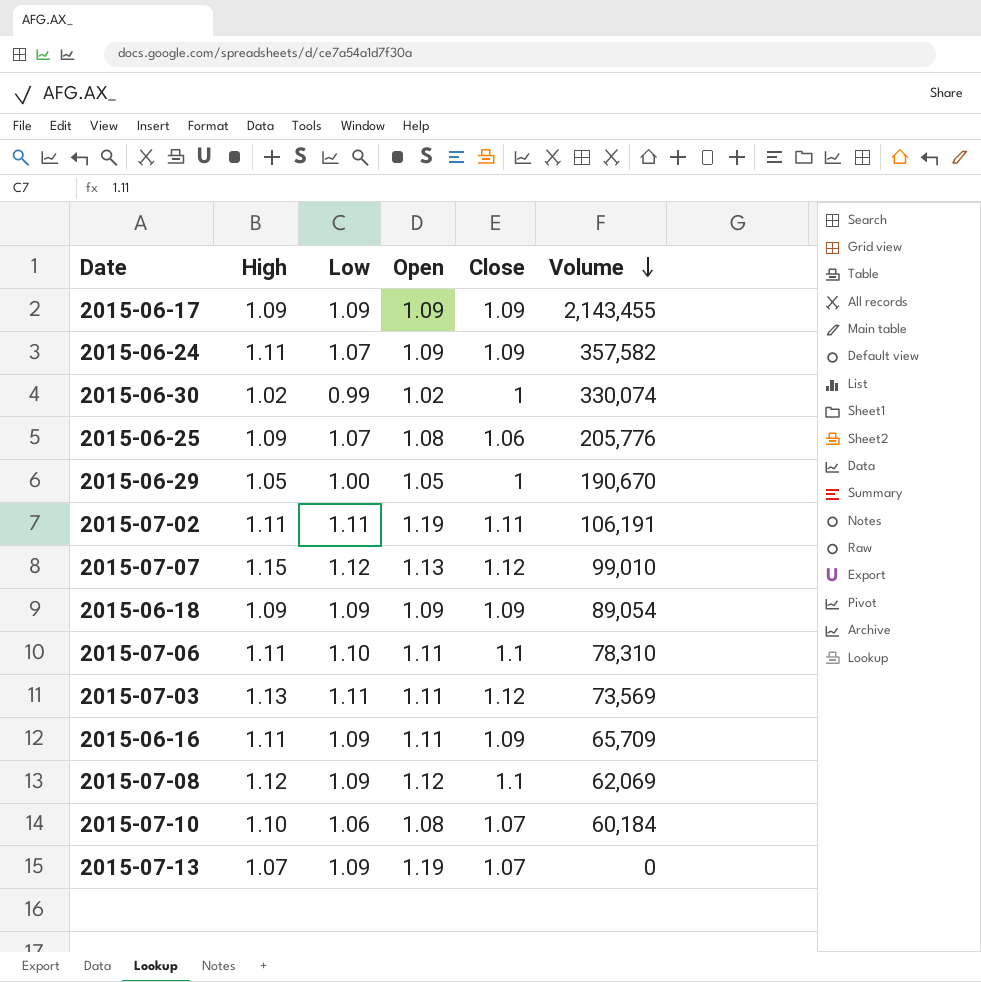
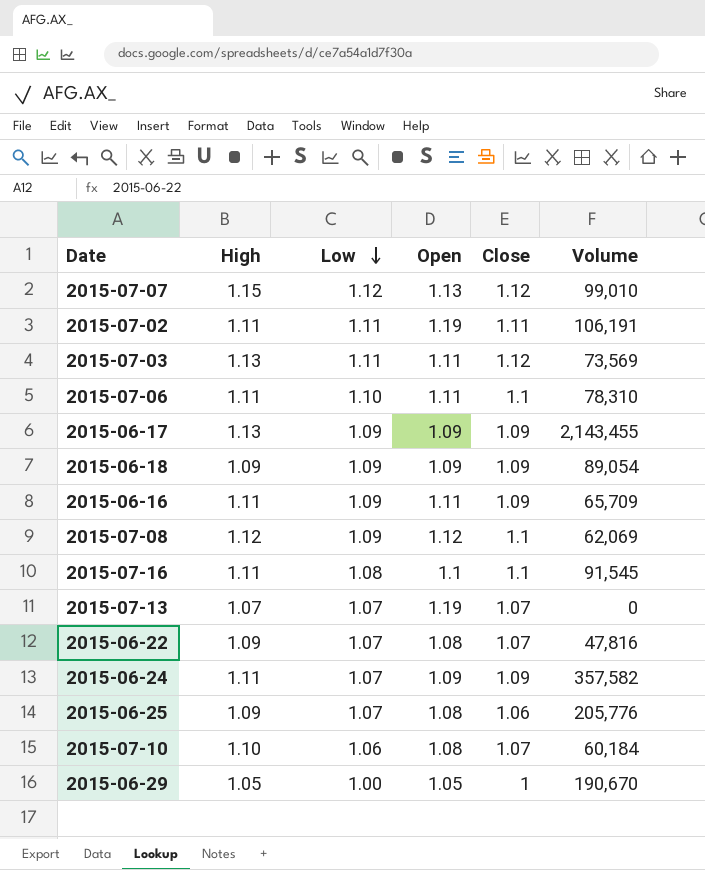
row order: Volume descending -> Low descending
row 2015-06-30: 1.02 | 0.99 | 1.02 | 1 | 330,074 -> none
2015-06-17 | High: 1.09 -> 1.13
row 2015-07-16: none -> 1.11 | 1.08 | 1.1 | 1.1 | 91,545
2015-07-13 | Low: 1.09 -> 1.07
row 2015-06-22: none -> 1.09 | 1.07 | 1.08 | 1.07 | 47,816

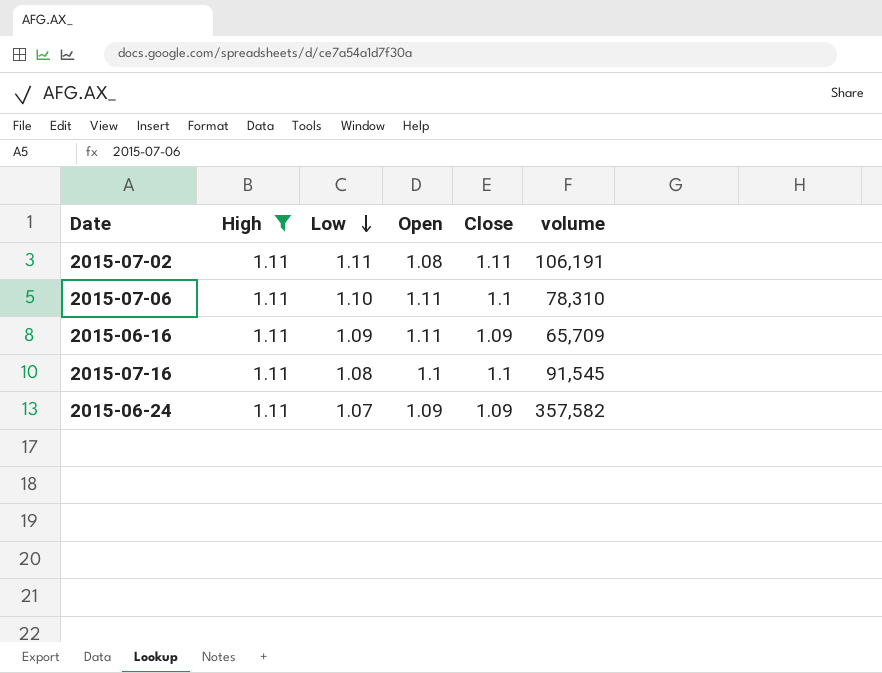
filter: none -> High = 1.11
column name: Volume -> volume
2015-07-02 | Open: 1.19 -> 1.08

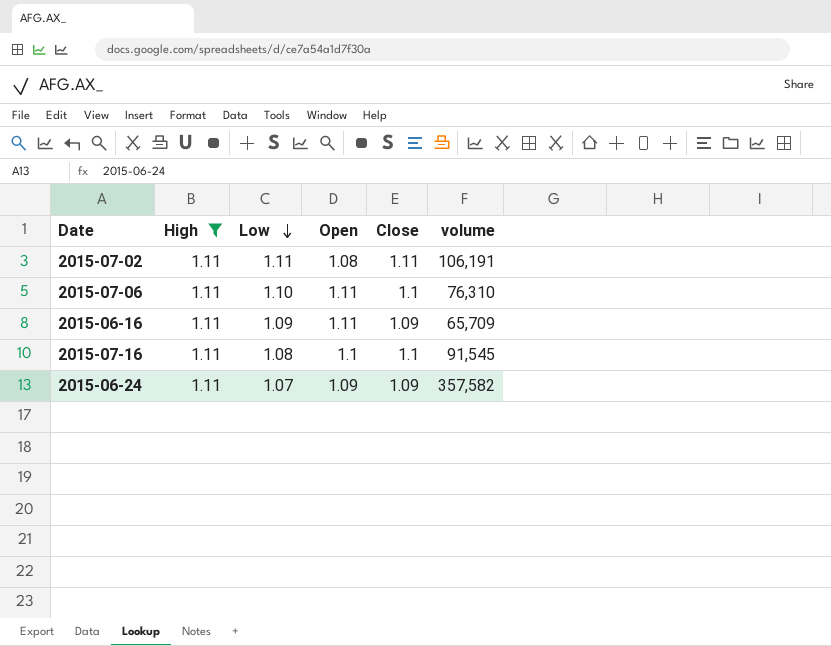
2015-07-06 | volume: 78,310 -> 76,310

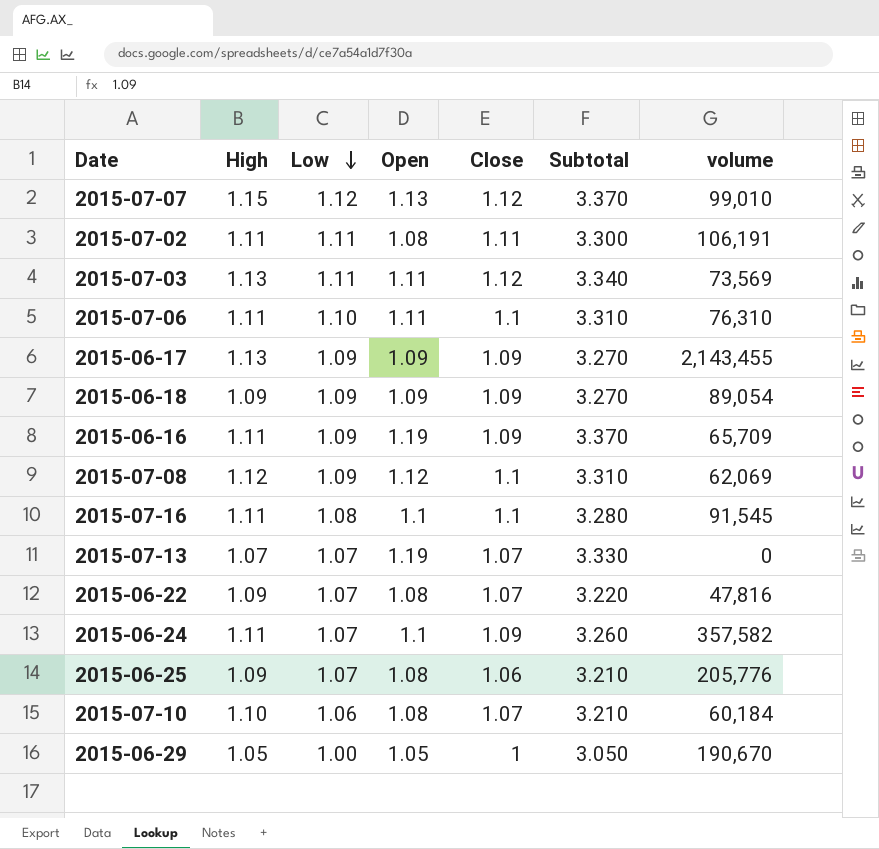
filter: High = 1.11 -> none
column Subtotal | formula: none -> [Low] + [Open] + [Close]
2015-06-16 | Open: 1.11 -> 1.19
2015-06-24 | Open: 1.09 -> 1.1

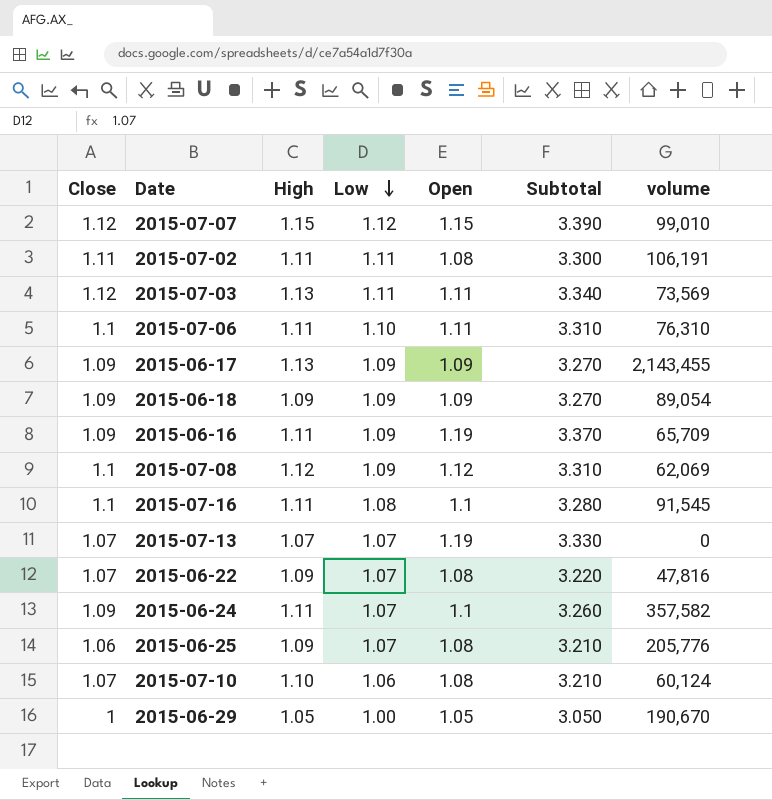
column Close | position: 5 -> 1
2015-07-07 | Open: 1.13 -> 1.15
2015-07-07 | Subtotal: 3.370 -> 3.390
2015-07-10 | volume: 60,184 -> 60,124

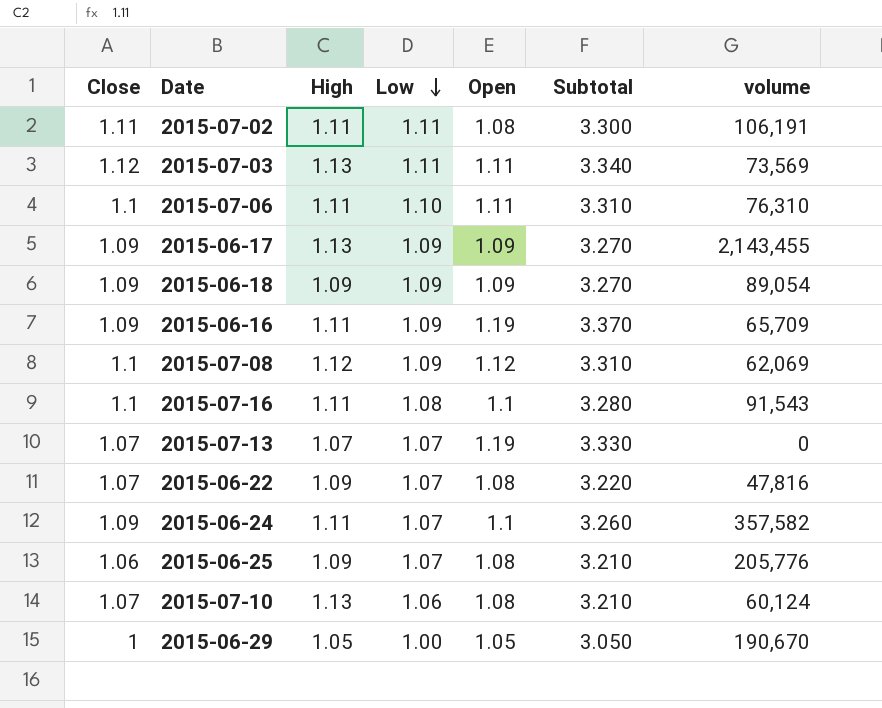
row 2015-07-07: 1.12 | 1.15 | 1.12 | 1.15 | 3.390 | 99,010 -> none
2015-07-16 | volume: 91,545 -> 91,543
2015-07-10 | High: 1.10 -> 1.13

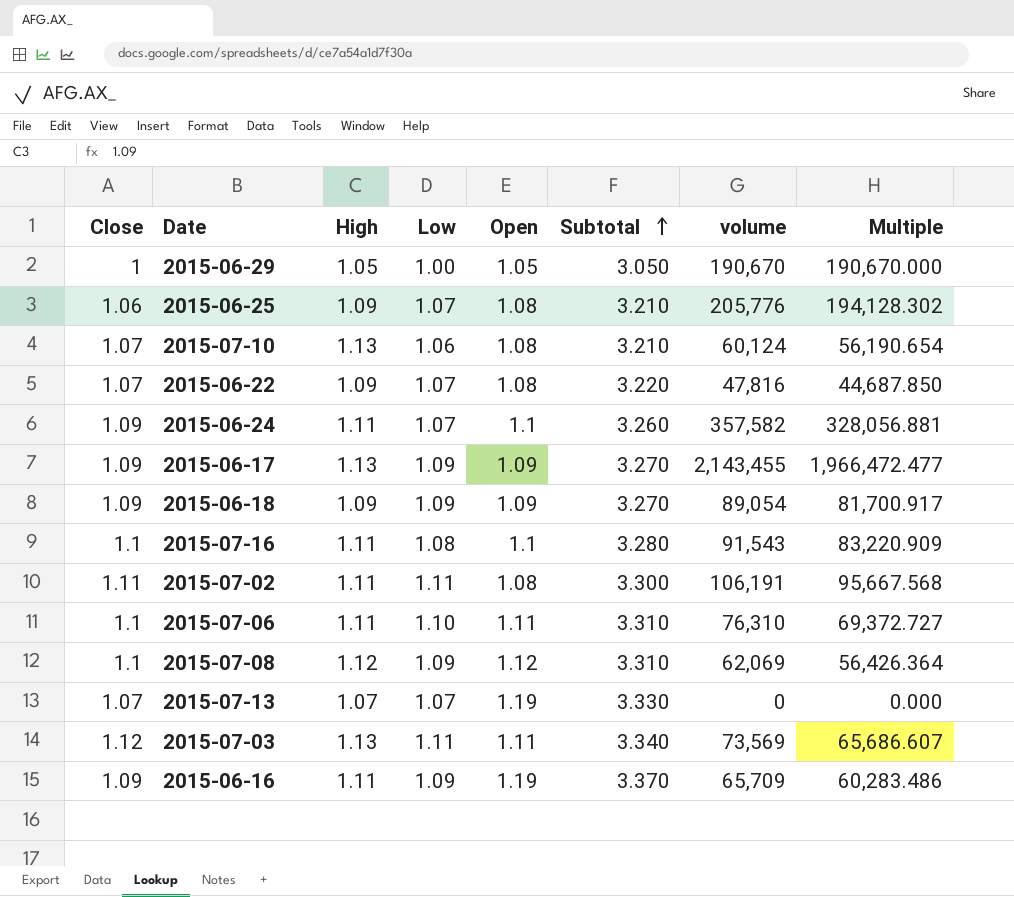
row order: Low descending -> Subtotal ascending
column Multiple | formula: none -> [volume] / [Close]

